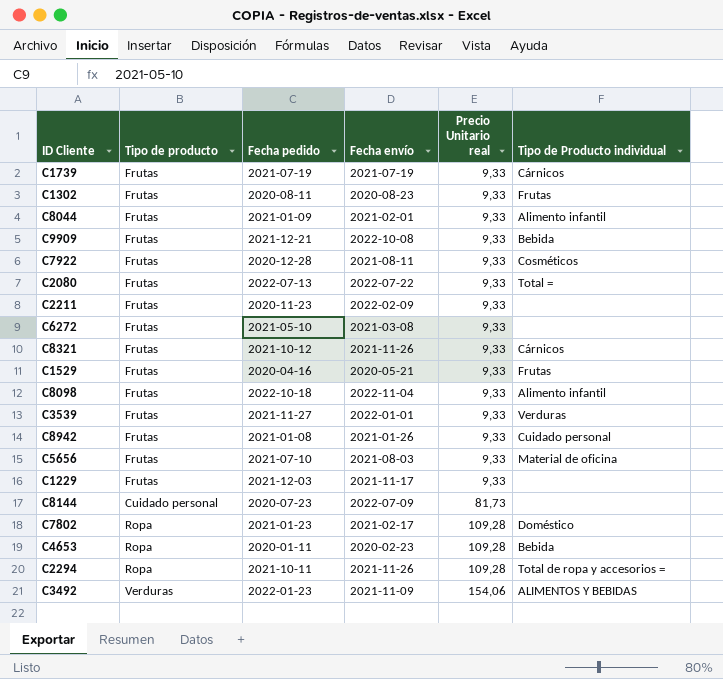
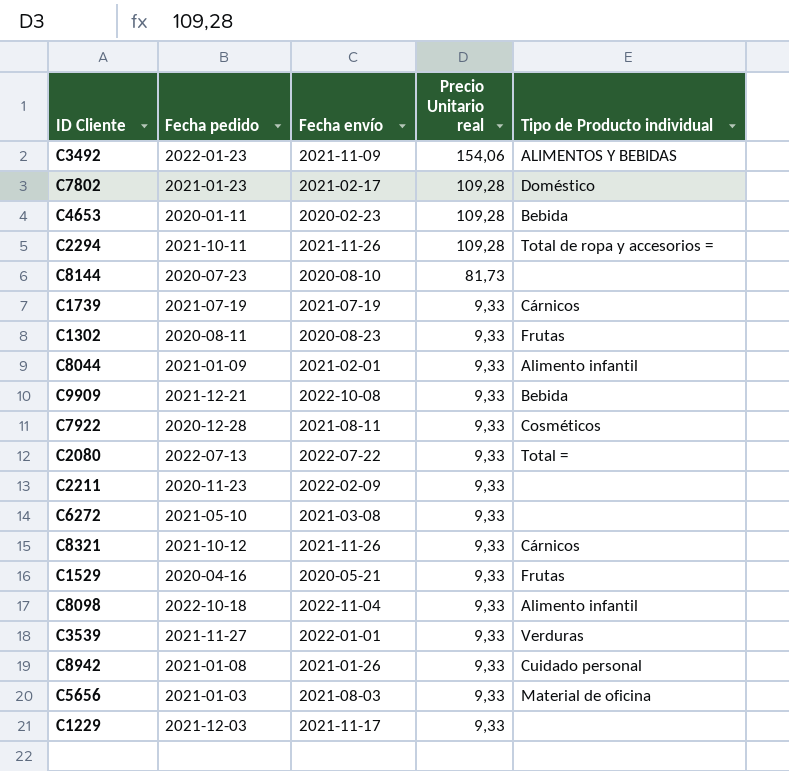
row order: Precio Unitario real ascending -> Precio Unitario real descending
column Tipo de producto | position: 2 -> none
C8144 | Fecha envío: 2022-07-09 -> 2020-08-10
C5656 | Fecha pedido: 2021-07-10 -> 2021-01-03

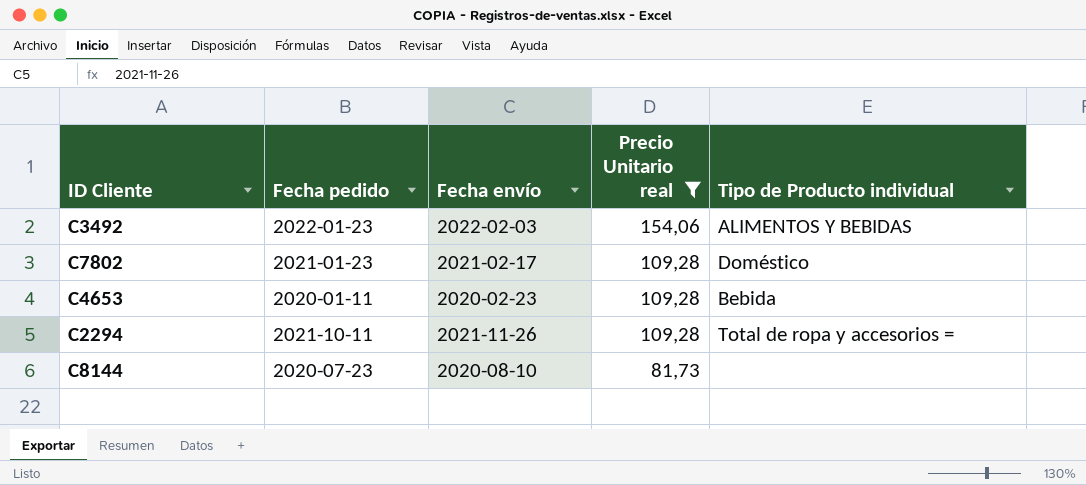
filter: none -> Precio Unitario real != 9,33
C3492 | Fecha envío: 2021-11-09 -> 2022-02-03

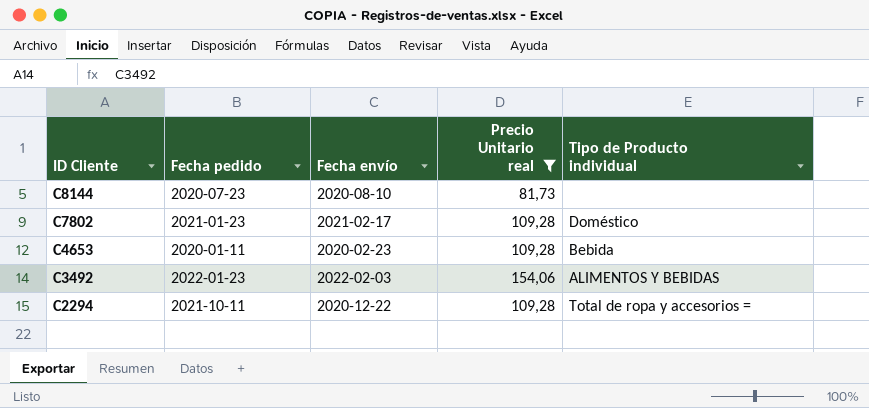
row order: Precio Unitario real descending -> ID Cliente descending
C2294 | Fecha envío: 2021-11-26 -> 2020-12-22

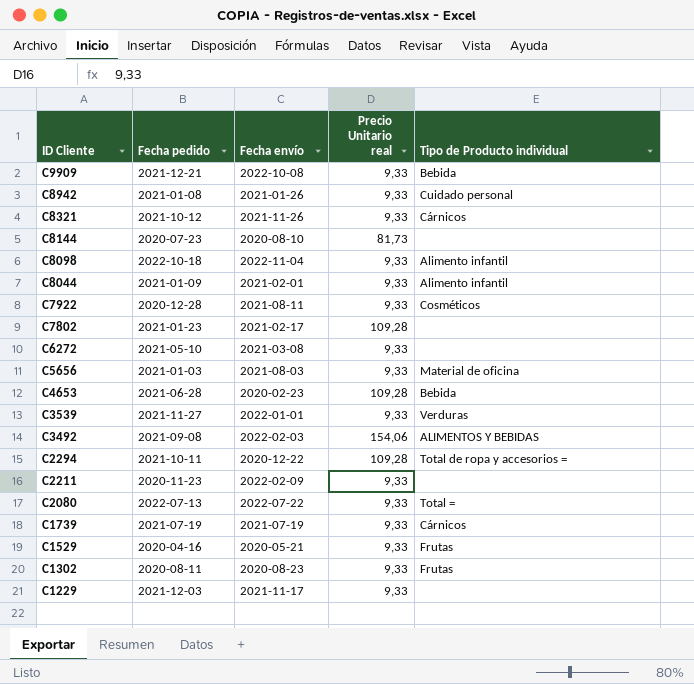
filter: Precio Unitario real != 9,33 -> none
C7802 | Tipo de Producto individual: Doméstico -> none
C4653 | Fecha pedido: 2020-01-11 -> 2021-06-28
C3492 | Fecha pedido: 2022-01-23 -> 2021-09-08

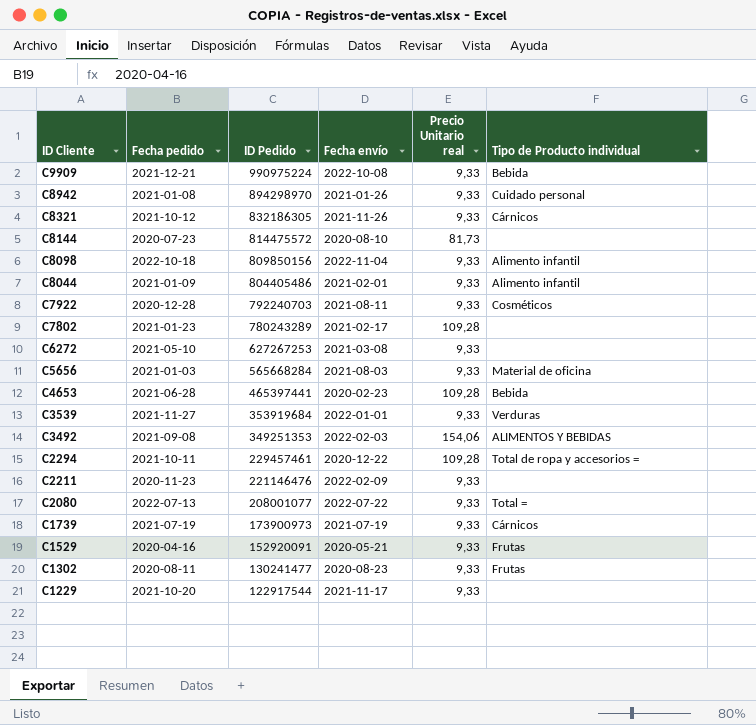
column ID Pedido | position: none -> 3
C1229 | Fecha pedido: 2021-12-03 -> 2021-10-20

